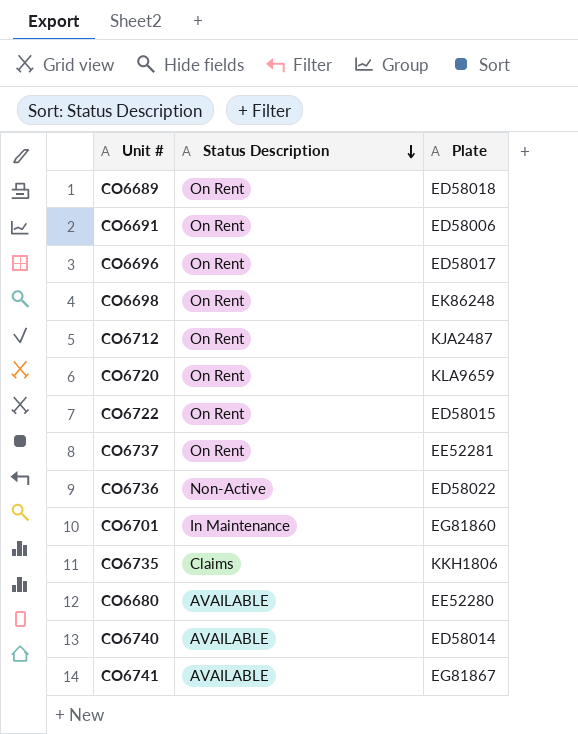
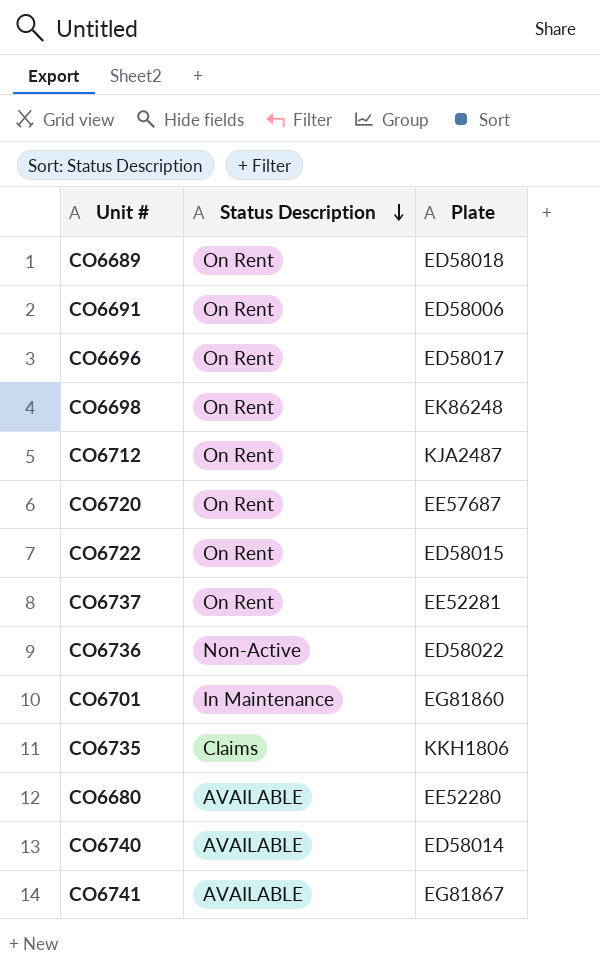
CO6720 | Plate: KLA9659 -> EE57687

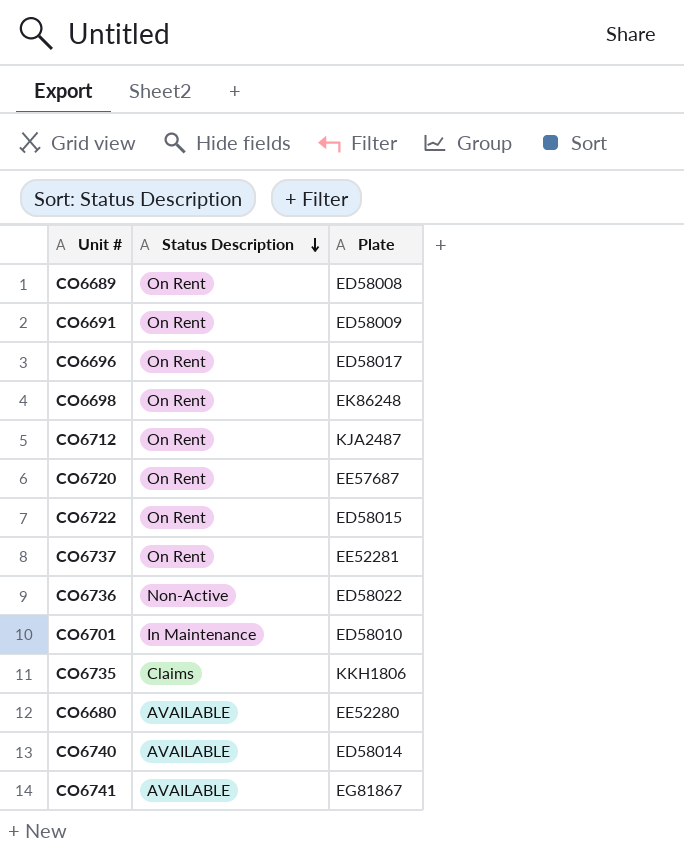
CO6689 | Plate: ED58018 -> ED58008
CO6691 | Plate: ED58006 -> ED58009
CO6701 | Plate: EG81860 -> ED58010

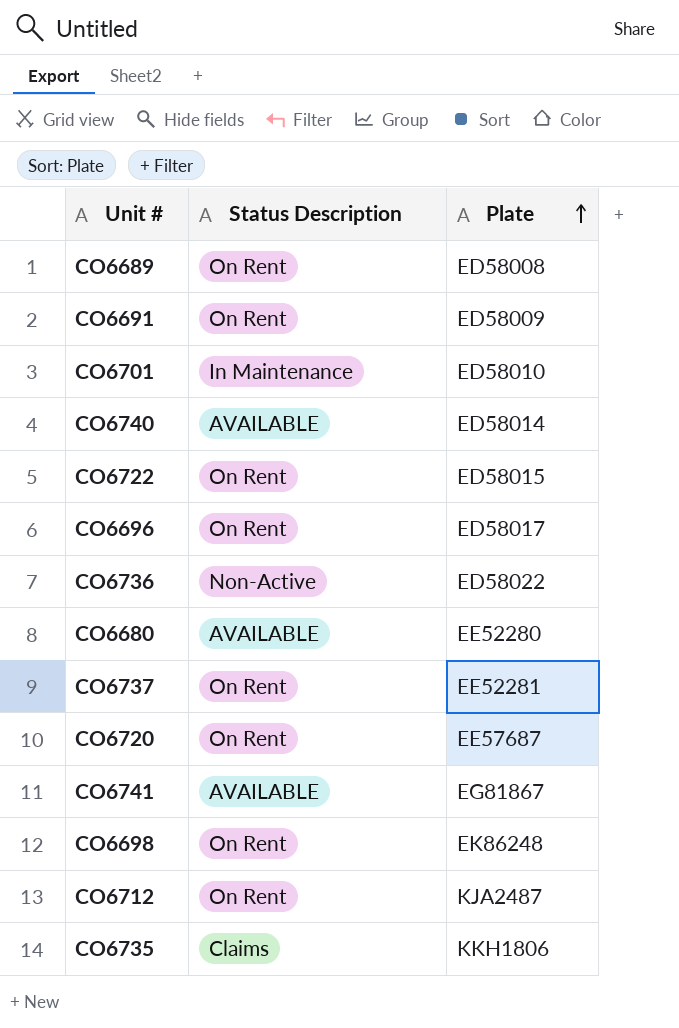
row order: Status Description descending -> Plate ascending

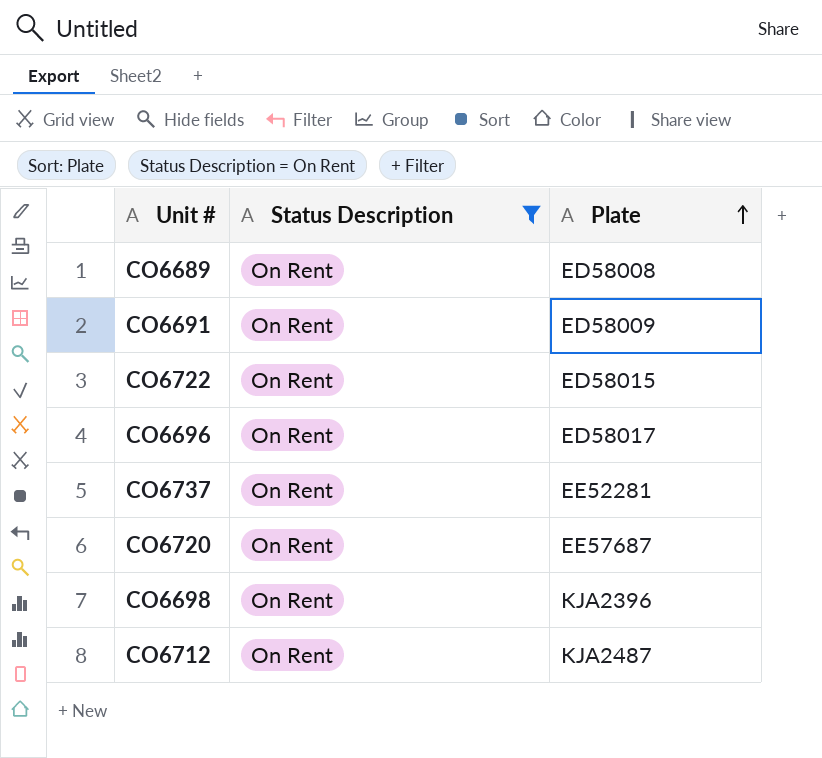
filter: none -> Status Description = On Rent
CO6698 | Plate: EK86248 -> KJA2396

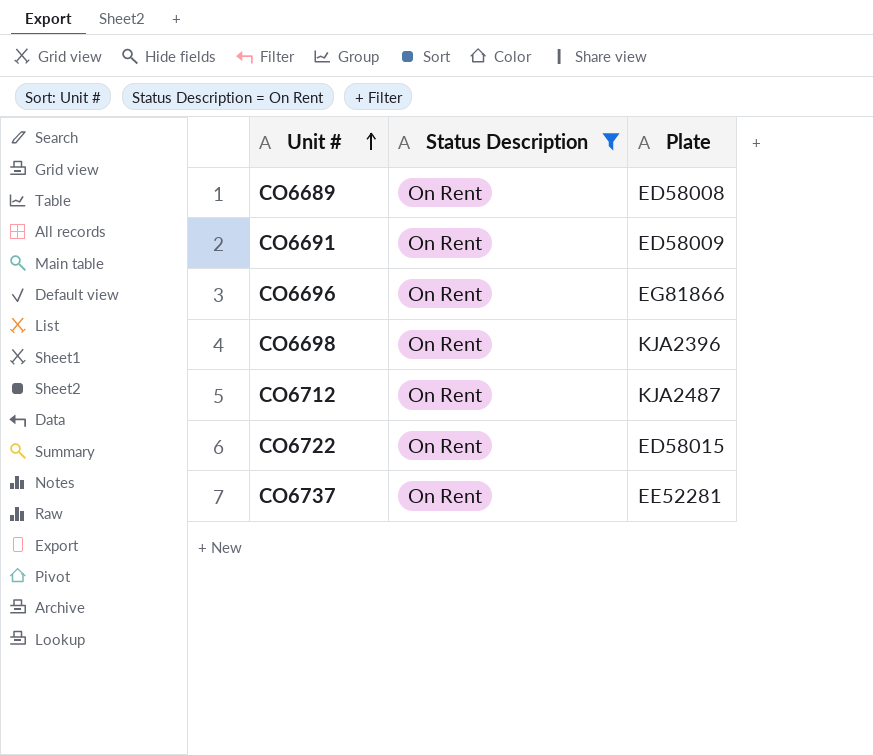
row order: Plate ascending -> Unit # ascending
row CO6720: On Rent | EE57687 -> none
CO6696 | Plate: ED58017 -> EG81866

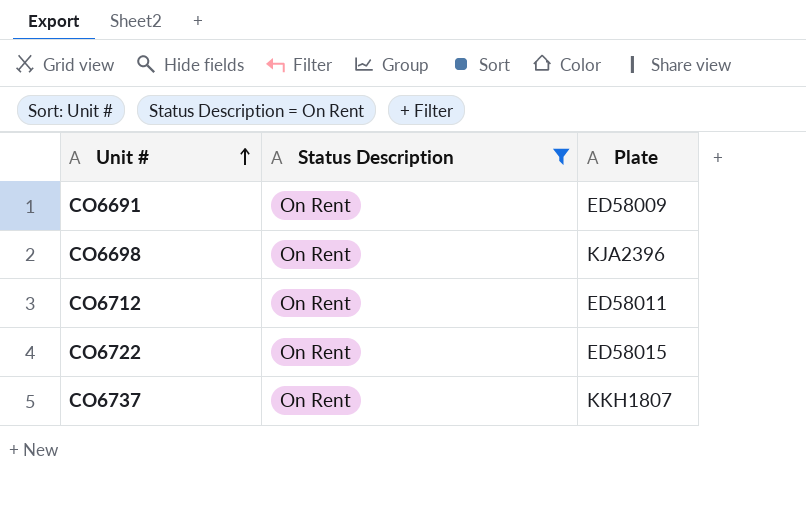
row CO6689: On Rent | ED58008 -> none
row CO6696: On Rent | EG81866 -> none
CO6712 | Plate: KJA2487 -> ED58011
CO6737 | Plate: EE52281 -> KKH1807

